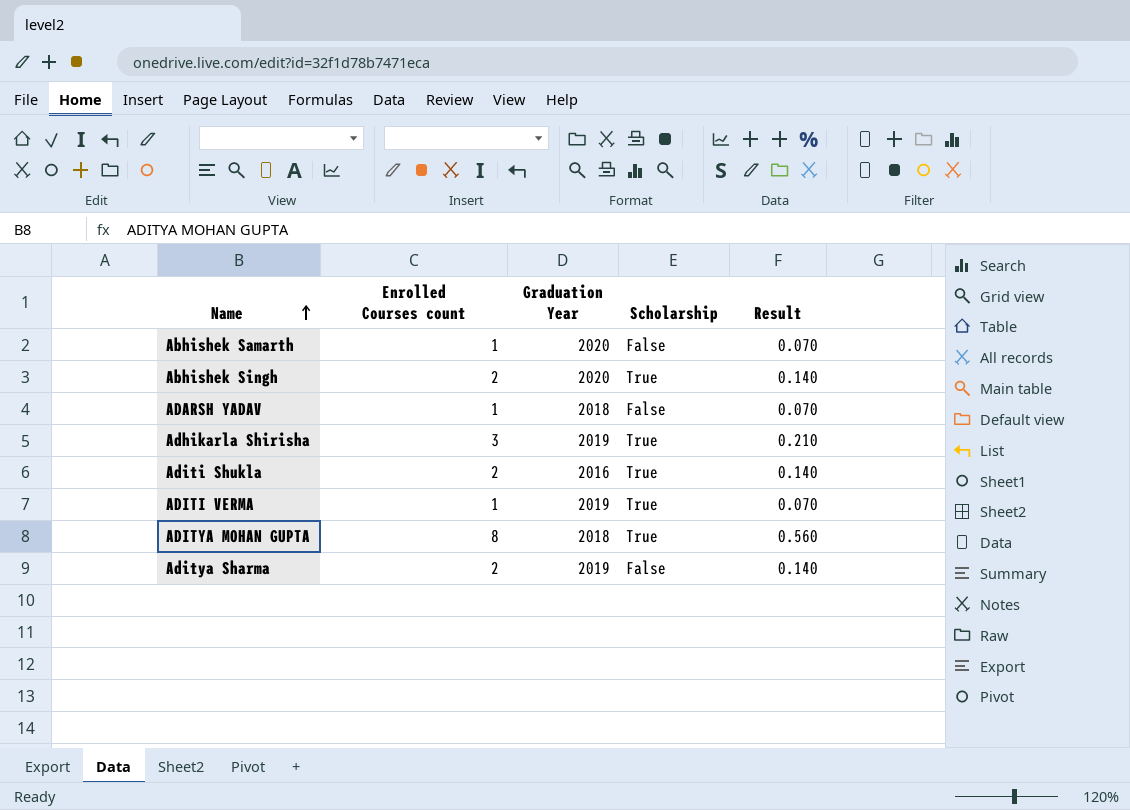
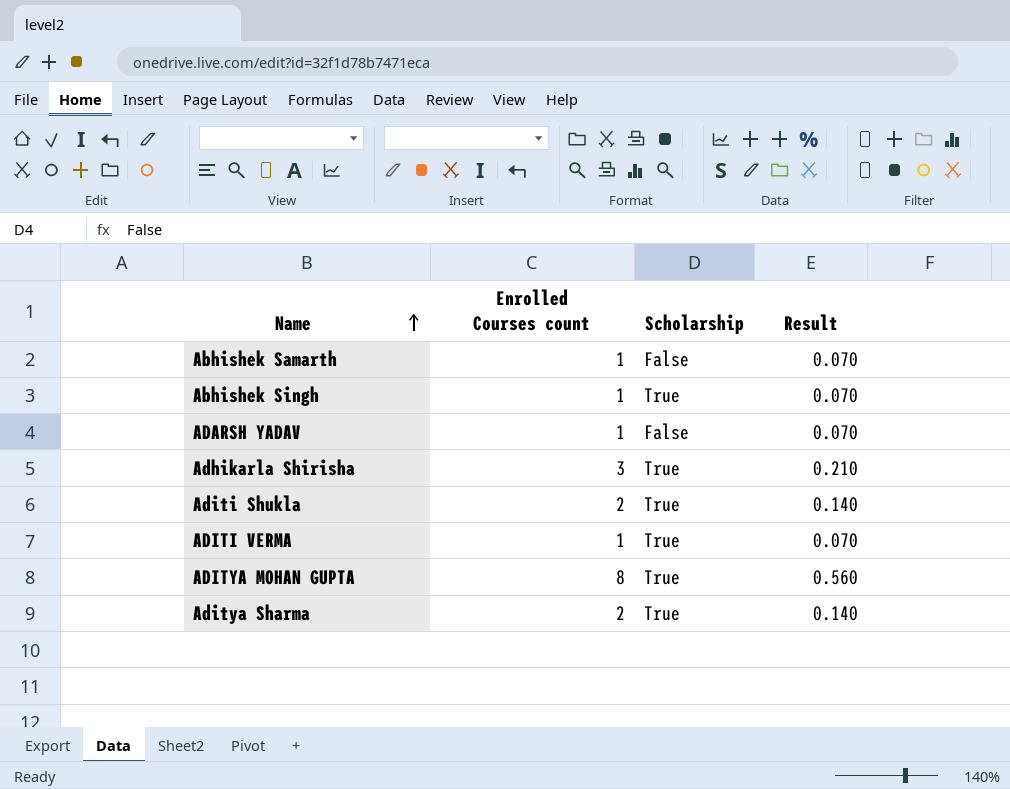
column Graduation Year | position: 3 -> none
Abhishek Singh | Enrolled Courses count: 2 -> 1
Abhishek Singh | Result: 0.140 -> 0.070
Aditya Sharma | Scholarship: False -> True

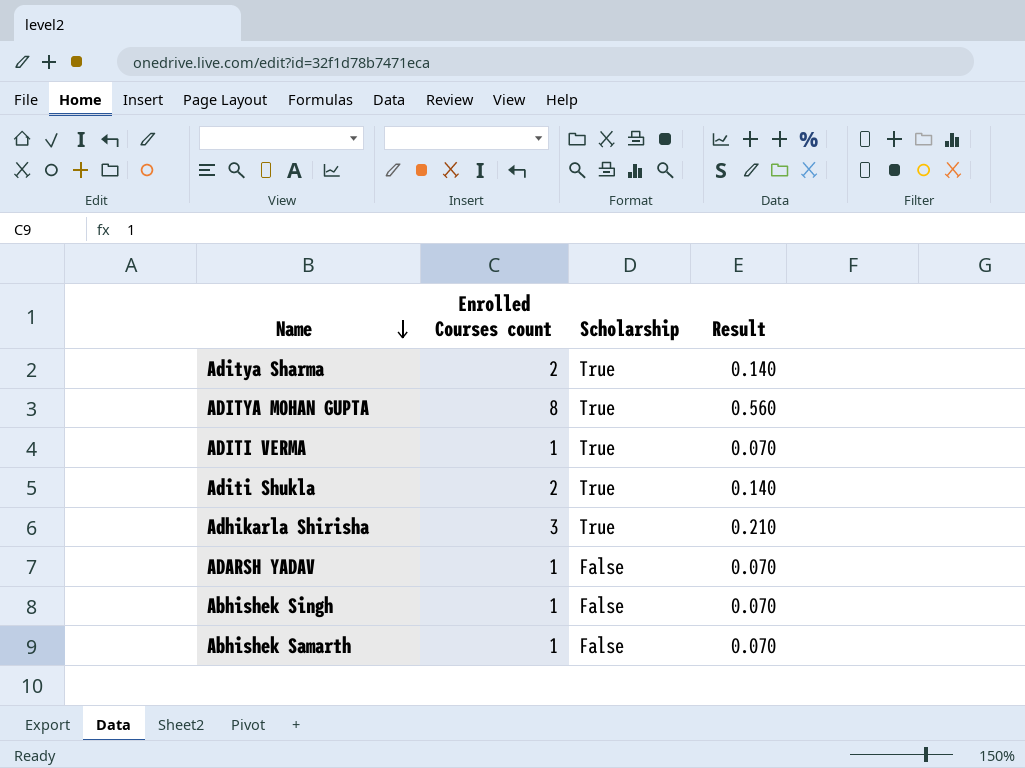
row order: Name ascending -> Name descending
Abhishek Singh | Scholarship: True -> False

